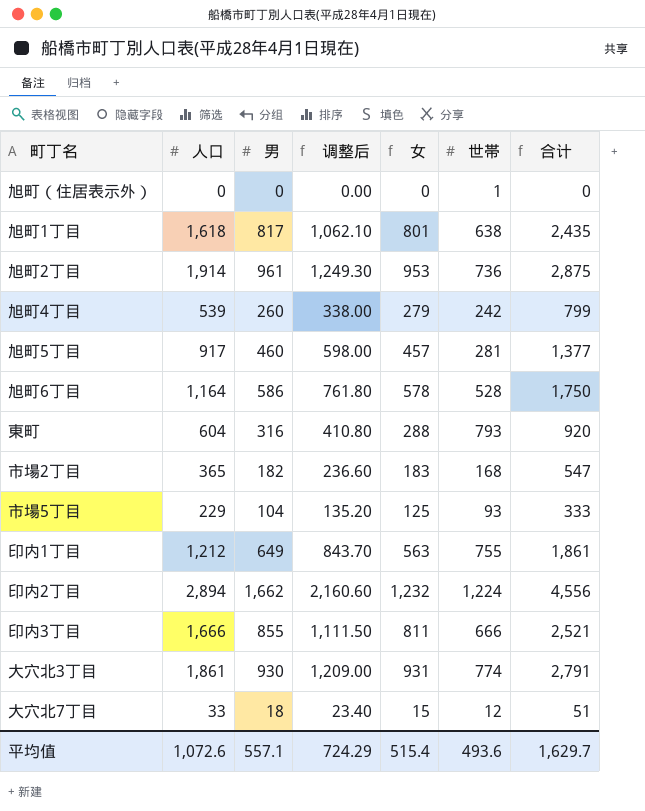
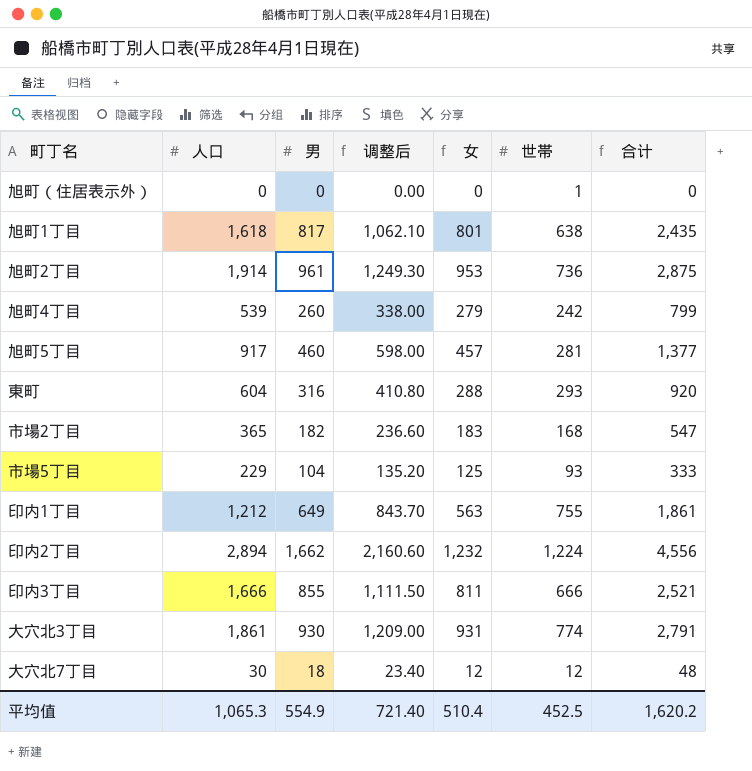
row 旭町6丁目: 1,164 | 586 | 761.80 | 578 | 528 | 1,750 -> none
東町 | 世帯: 793 -> 293
大穴北7丁目 | 人口: 33 -> 30
大穴北7丁目 | 女: 15 -> 12
大穴北7丁目 | 合计: 51 -> 48
平均值 | 人口: 1,072.6 -> 1,065.3
平均值 | 男: 557.1 -> 554.9
平均值 | 调整后: 724.29 -> 721.40
平均值 | 女: 515.4 -> 510.4
平均值 | 世帯: 493.6 -> 452.5
平均值 | 合计: 1,629.7 -> 1,620.2

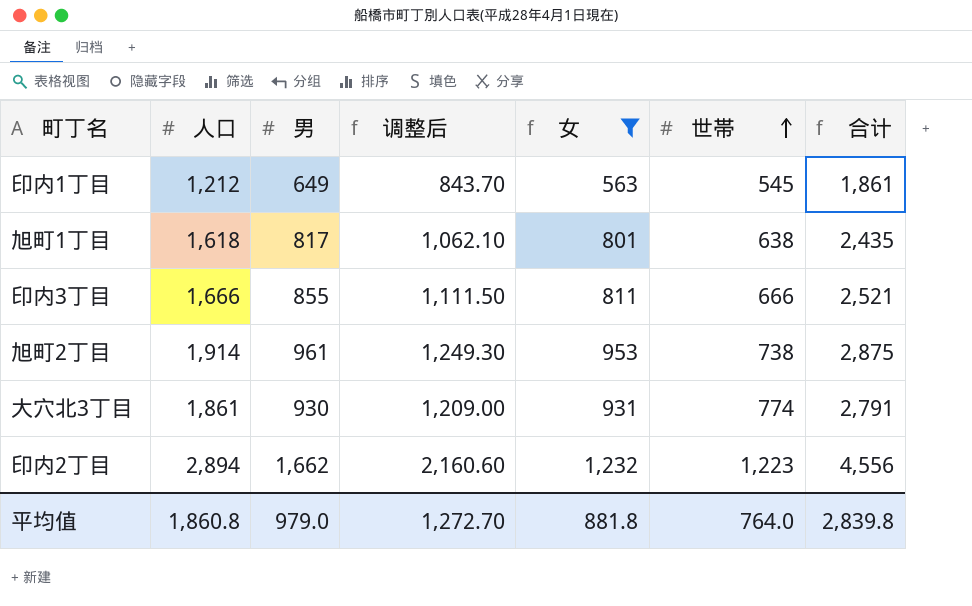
filter: none -> 女 >= 563
row order: none -> 世帯 ascending
印内1丁目 | 世帯: 755 -> 545
旭町2丁目 | 世帯: 736 -> 738
印内2丁目 | 世帯: 1,224 -> 1,223
平均值 | 人口: 1,065.3 -> 1,860.8
平均值 | 男: 554.9 -> 979.0
平均值 | 调整后: 721.40 -> 1,272.70
平均值 | 女: 510.4 -> 881.8
平均值 | 世帯: 452.5 -> 764.0
平均值 | 合计: 1,620.2 -> 2,839.8

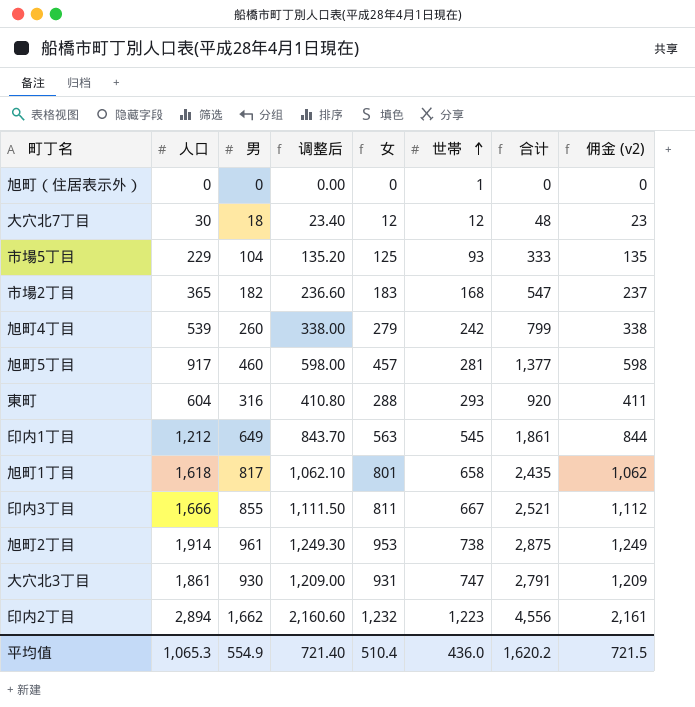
filter: 女 >= 563 -> none
column 佣金 (v2) | formula: none -> [男] * 1.3
旭町1丁目 | 世帯: 638 -> 658
印内3丁目 | 世帯: 666 -> 667
大穴北3丁目 | 世帯: 774 -> 747
平均值 | 人口: 1,860.8 -> 1,065.3
平均值 | 男: 979.0 -> 554.9
平均值 | 调整后: 1,272.70 -> 721.40
平均值 | 女: 881.8 -> 510.4
平均值 | 世帯: 764.0 -> 436.0
平均值 | 合计: 2,839.8 -> 1,620.2

